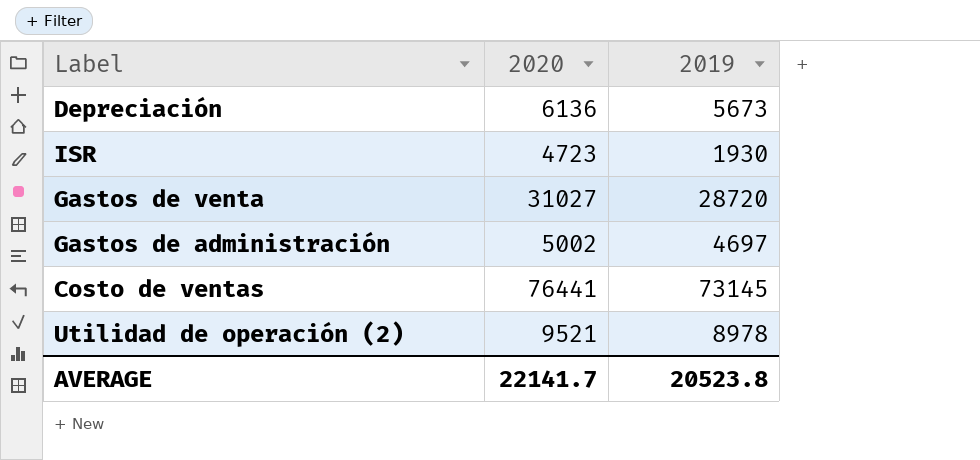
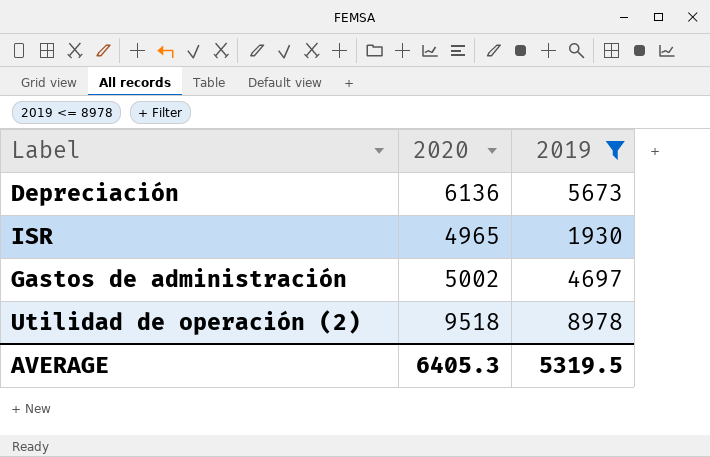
filter: none -> 2019 <= 8978
ISR | 2020: 4723 -> 4965
Utilidad de operación (2) | 2020: 9521 -> 9518
AVERAGE | 2020: 22141.7 -> 6405.3
AVERAGE | 2019: 20523.8 -> 5319.5

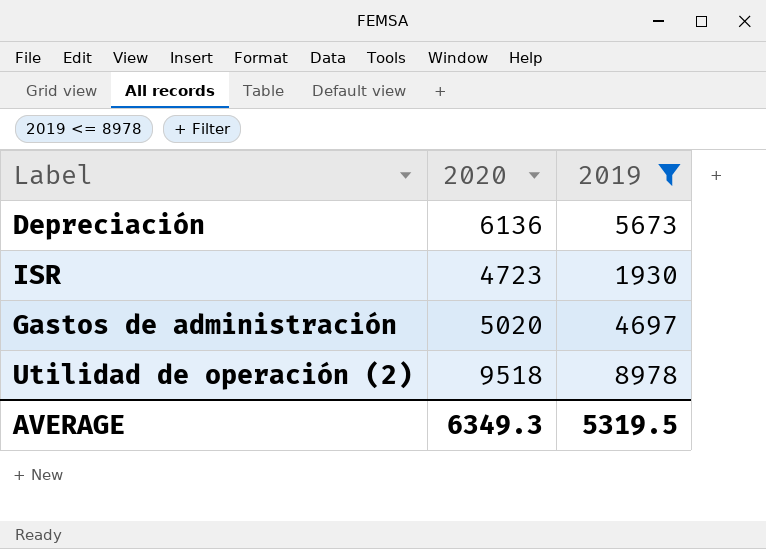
ISR | 2020: 4965 -> 4723
Gastos de administración | 2020: 5002 -> 5020
AVERAGE | 2020: 6405.3 -> 6349.3

